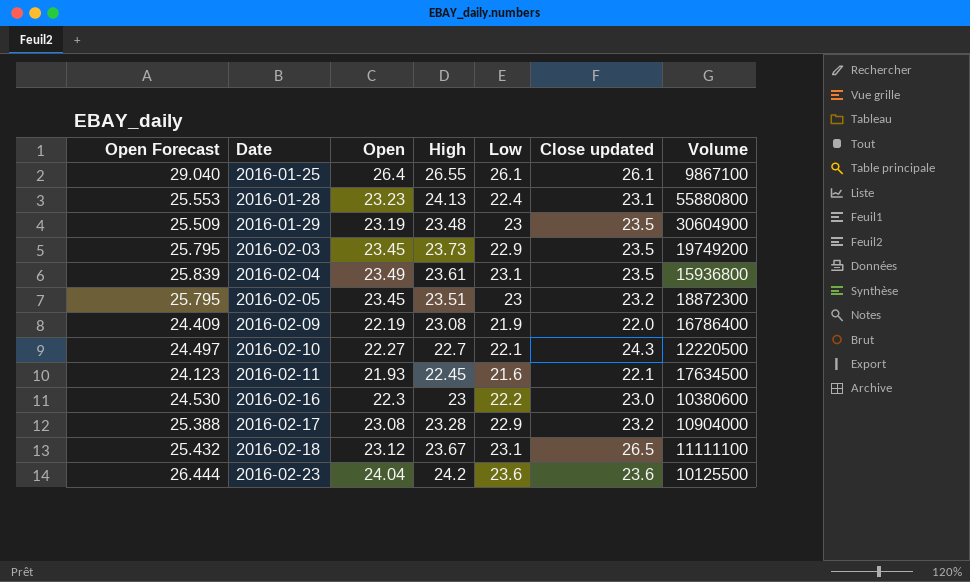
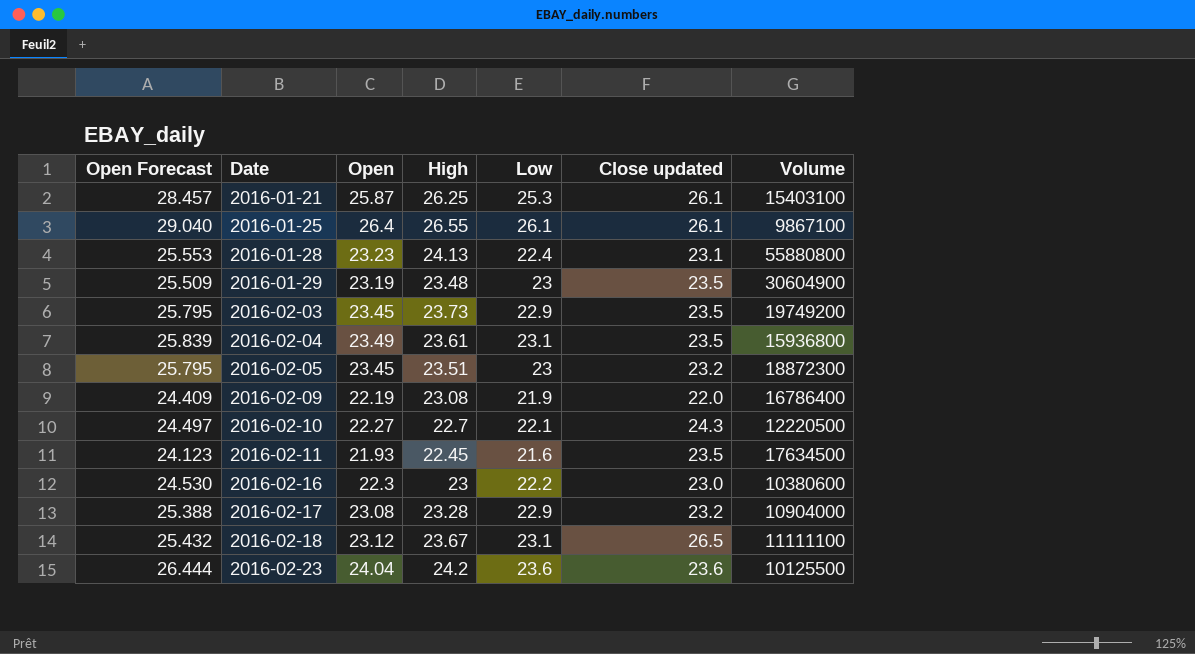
row 2016-01-21: none -> 28.457 | 25.87 | 26.25 | 25.3 | 26.1 | 15403100
2016-02-11 | Close updated: 22.1 -> 23.5

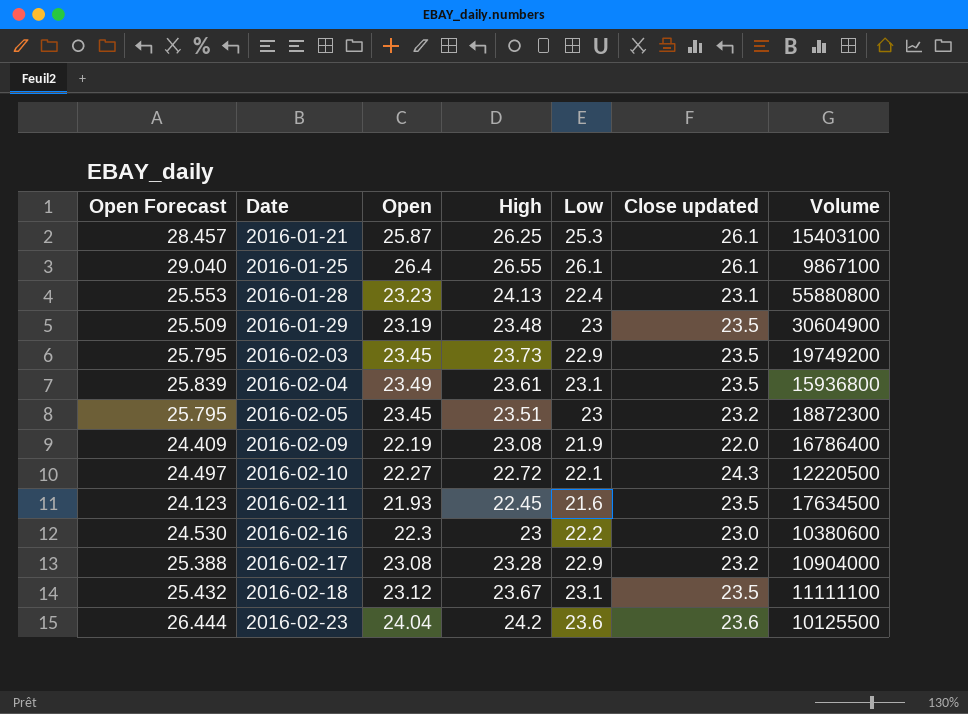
2016-02-10 | High: 22.7 -> 22.72
2016-02-18 | Close updated: 26.5 -> 23.5

